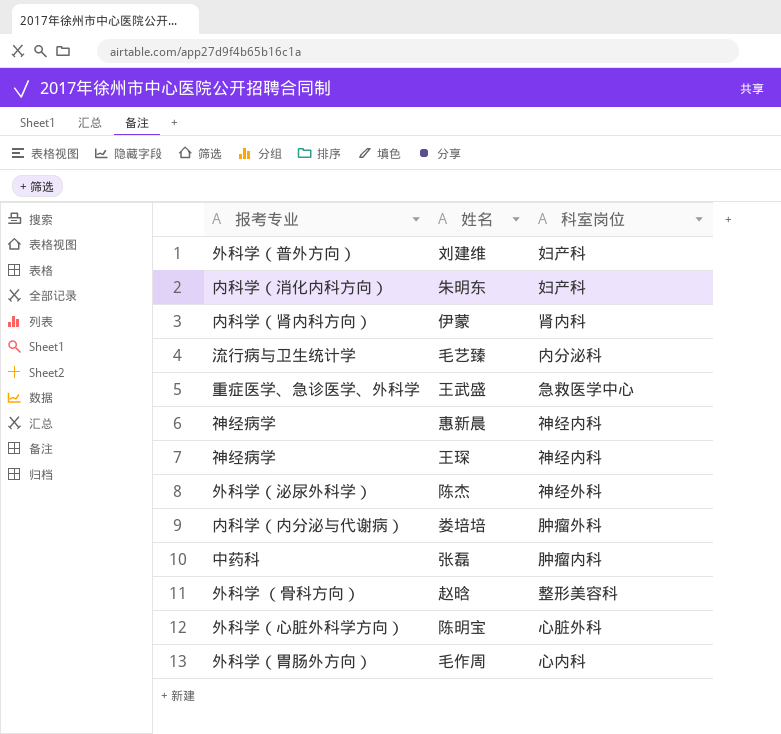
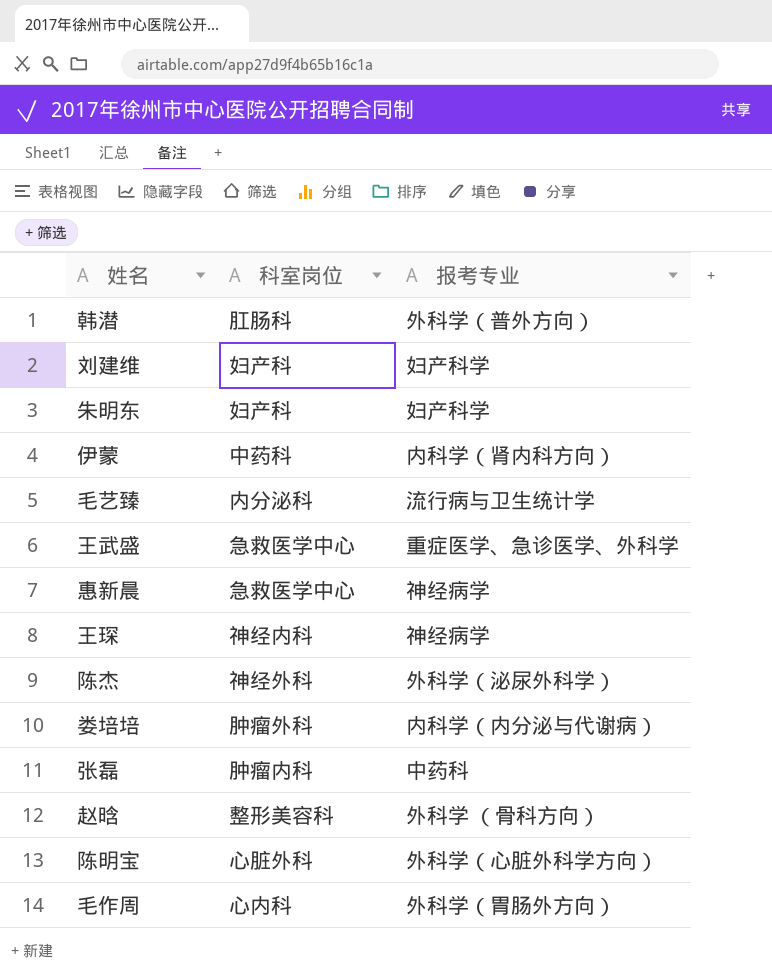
column 报考专业 | position: 1 -> 3
row 韩潜: none -> 肛肠科 | 外科学（普外方向）
刘建维 | 报考专业: 外科学（普外方向） -> 妇产科学
朱明东 | 报考专业: 内科学（消化内科方向） -> 妇产科学
伊蒙 | 科室岗位: 肾内科 -> 中药科
惠新晨 | 科室岗位: 神经内科 -> 急救医学中心

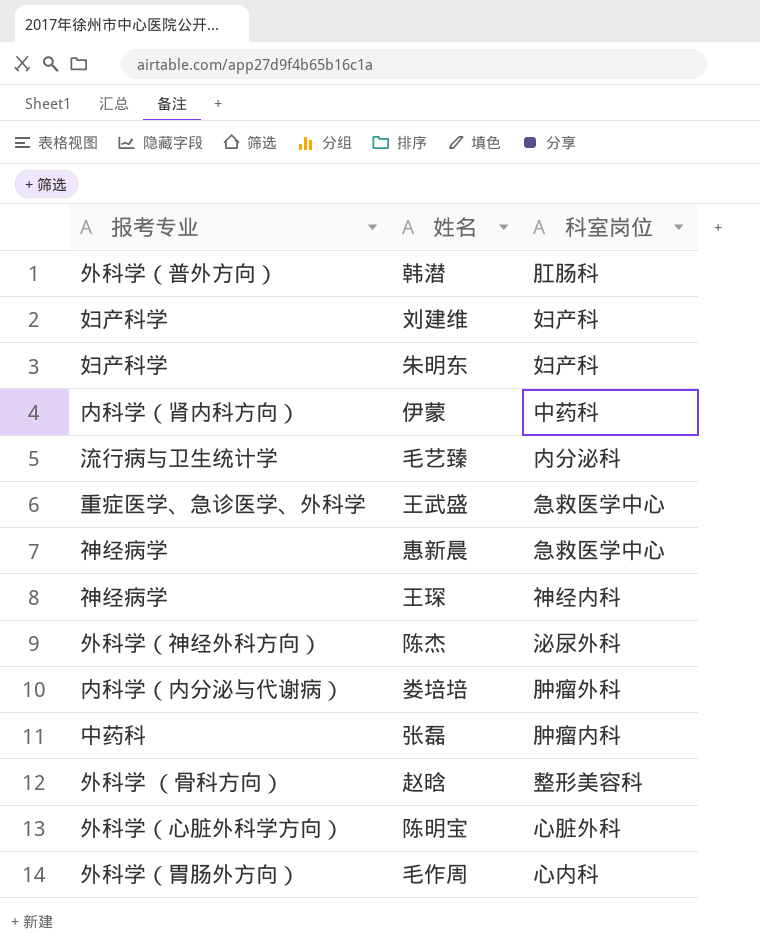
column 报考专业 | position: 3 -> 1
陈杰 | 报考专业: 外科学（泌尿外科学） -> 外科学（神经外科方向）
陈杰 | 科室岗位: 神经外科 -> 泌尿外科

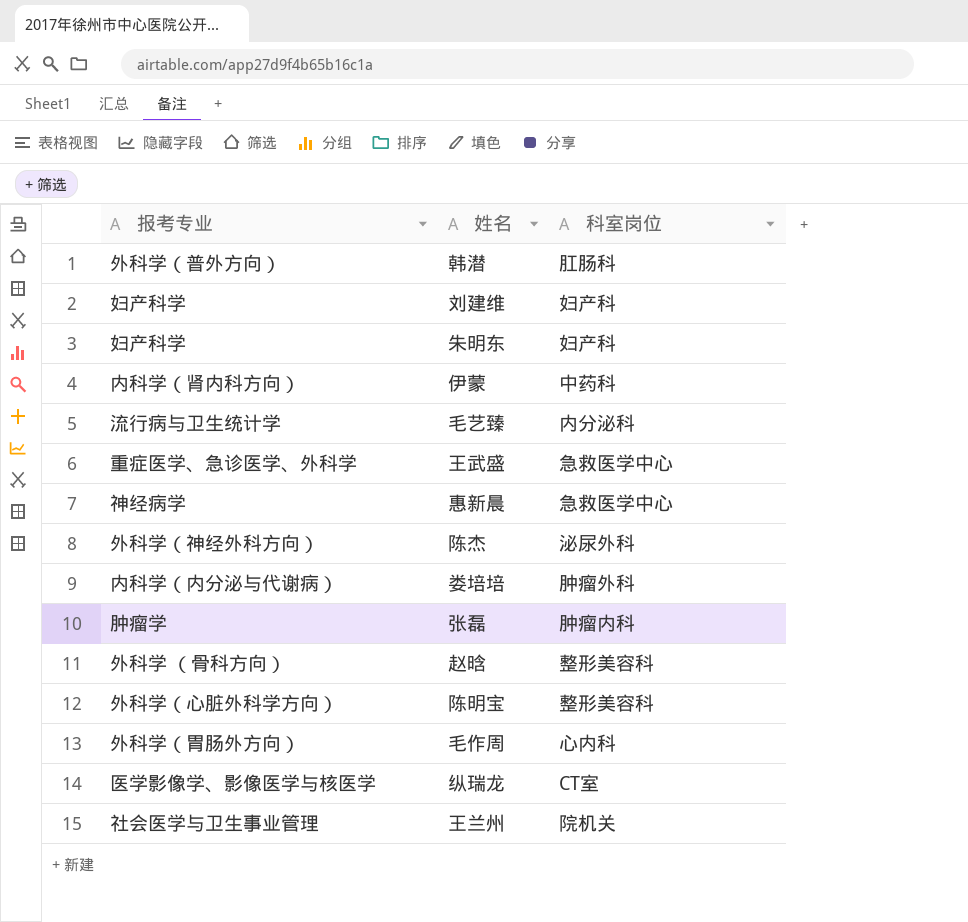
row 王琛: 神经病学 | 神经内科 -> none
张磊 | 报考专业: 中药科 -> 肿瘤学
陈明宝 | 科室岗位: 心脏外科 -> 整形美容科
row 纵瑞龙: none -> 医学影像学、影像医学与核医学 | CT室
row 王兰州: none -> 社会医学与卫生事业管理 | 院机关

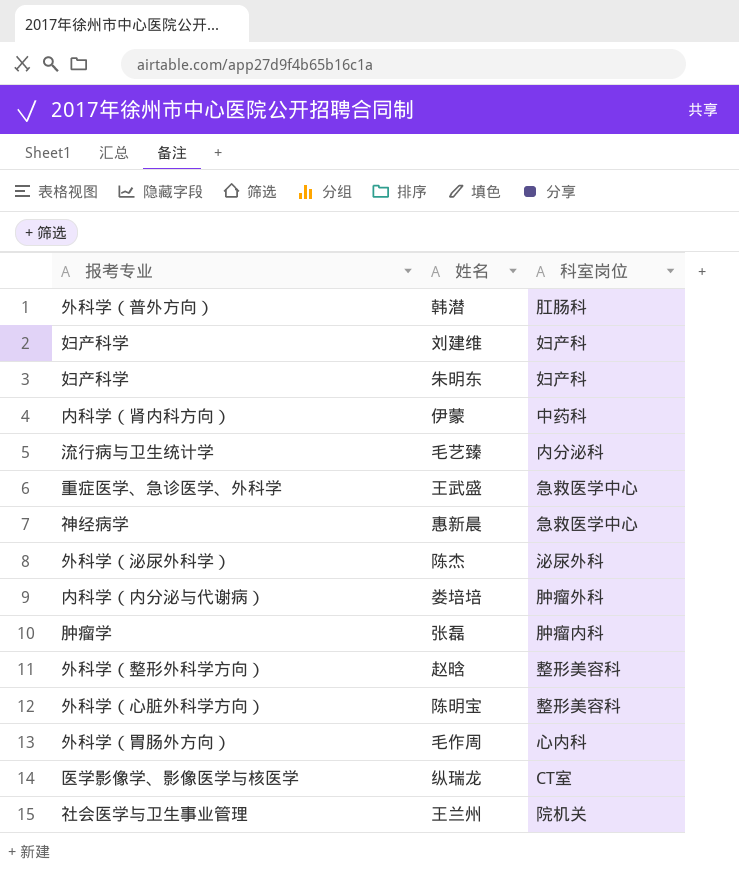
陈杰 | 报考专业: 外科学（神经外科方向） -> 外科学（泌尿外科学）
赵晗 | 报考专业: 外科学 （骨科方向） -> 外科学（整形外科学方向）

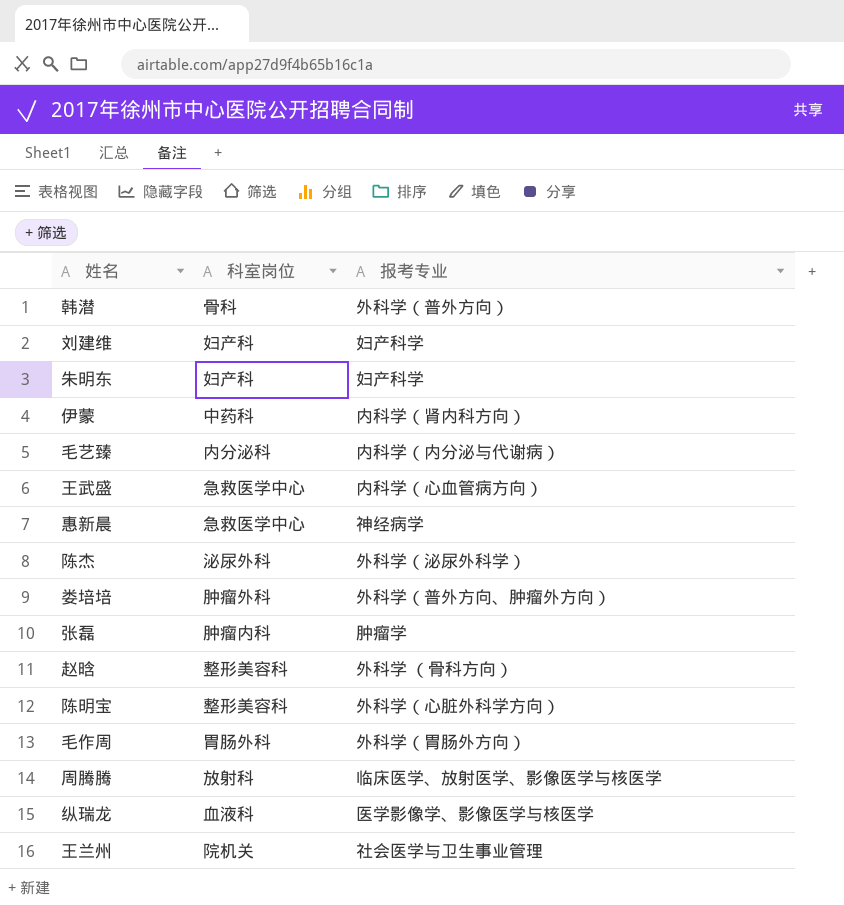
column 报考专业 | position: 1 -> 3
韩潜 | 科室岗位: 肛肠科 -> 骨科
毛艺臻 | 报考专业: 流行病与卫生统计学 -> 内科学（内分泌与代谢病）
王武盛 | 报考专业: 重症医学、急诊医学、外科学 -> 内科学（心血管病方向）
娄培培 | 报考专业: 内科学（内分泌与代谢病） -> 外科学（普外方向、肿瘤外方向）
赵晗 | 报考专业: 外科学（整形外科学方向） -> 外科学 （骨科方向）
毛作周 | 科室岗位: 心内科 -> 胃肠外科
row 周腾腾: none -> 放射科 | 临床医学、放射医学、影像医学与核医学
纵瑞龙 | 科室岗位: CT室 -> 血液科

